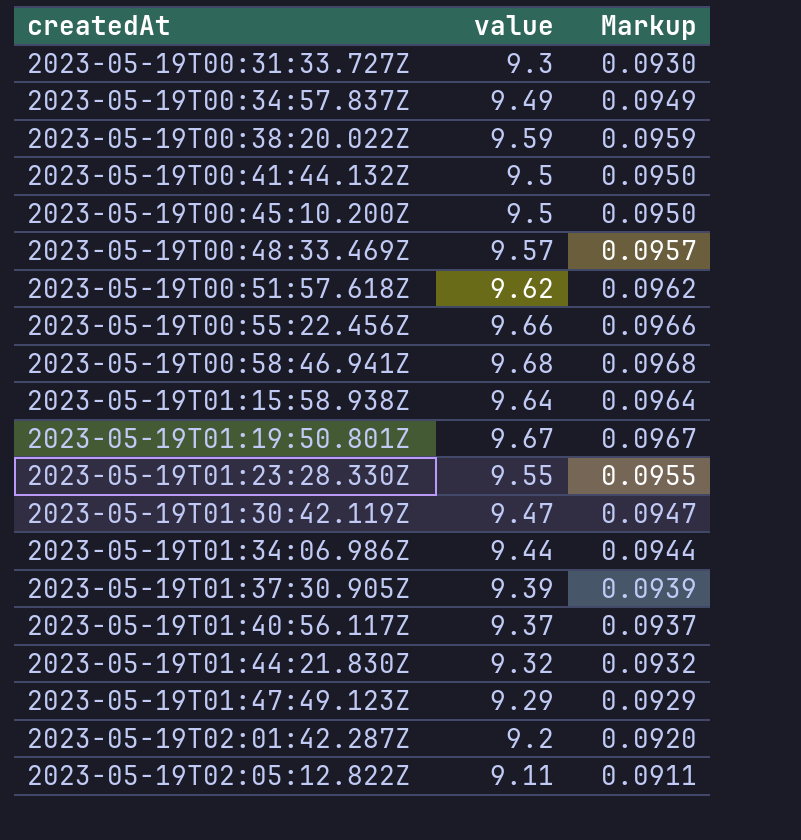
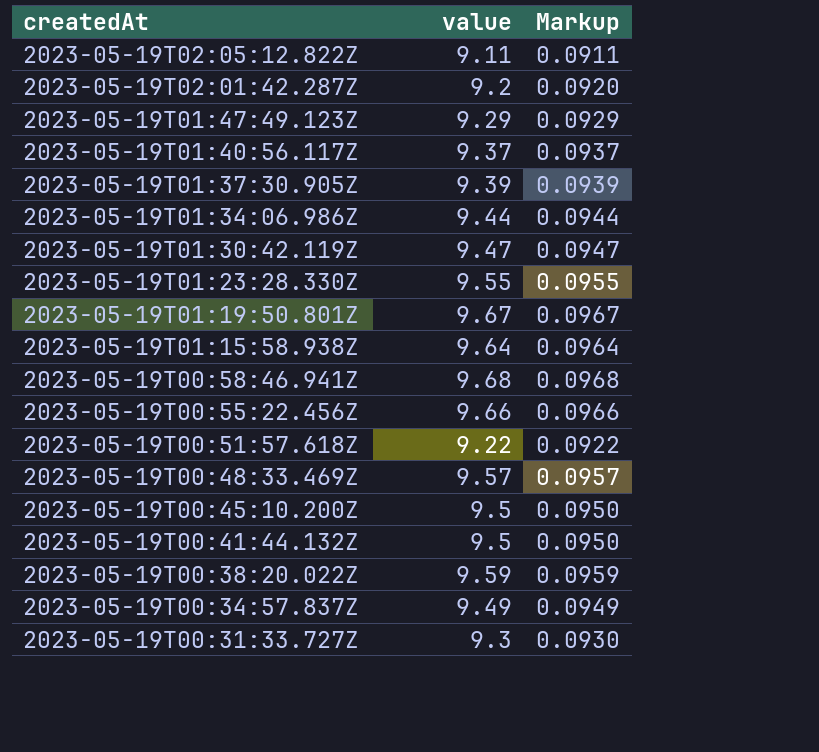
row order: createdAt ascending -> createdAt descending
row 2023-05-19T01:44:21.830Z: 9.32 | 0.0932 -> none
2023-05-19T00:51:57.618Z | value: 9.62 -> 9.22
2023-05-19T00:51:57.618Z | Markup: 0.0962 -> 0.0922

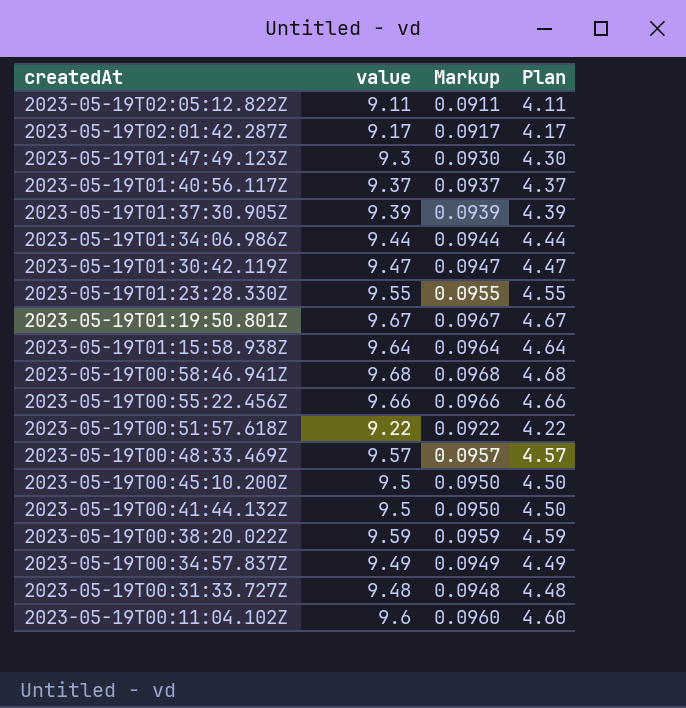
column Plan | formula: none -> [value] - 5
2023-05-19T02:01:42.287Z | value: 9.2 -> 9.17
2023-05-19T02:01:42.287Z | Markup: 0.0920 -> 0.0917
2023-05-19T01:47:49.123Z | value: 9.29 -> 9.3
2023-05-19T01:47:49.123Z | Markup: 0.0929 -> 0.0930
2023-05-19T00:31:33.727Z | value: 9.3 -> 9.48
2023-05-19T00:31:33.727Z | Markup: 0.0930 -> 0.0948
row 2023-05-19T00:11:04.102Z: none -> 9.6 | 0.0960 | 4.60

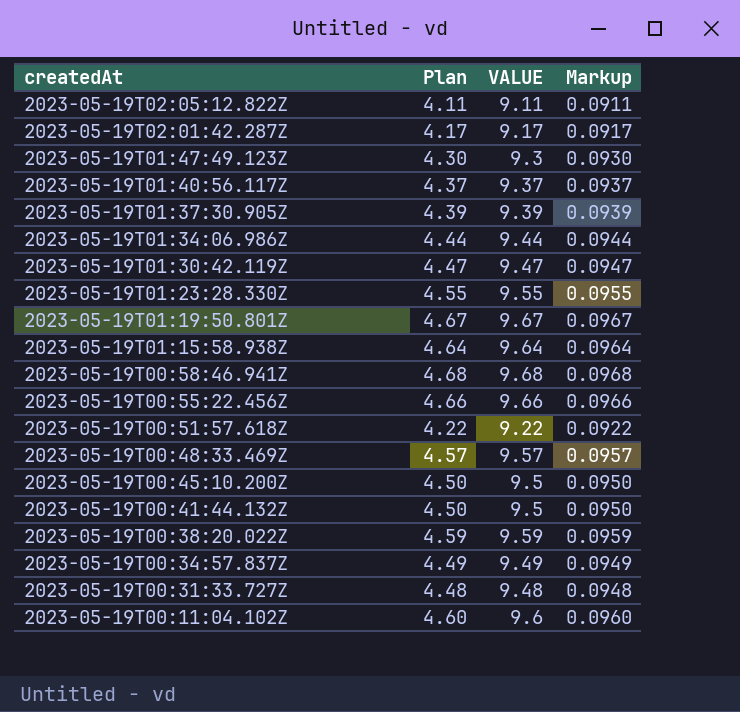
column Plan | position: 4 -> 2
column name: value -> VALUE

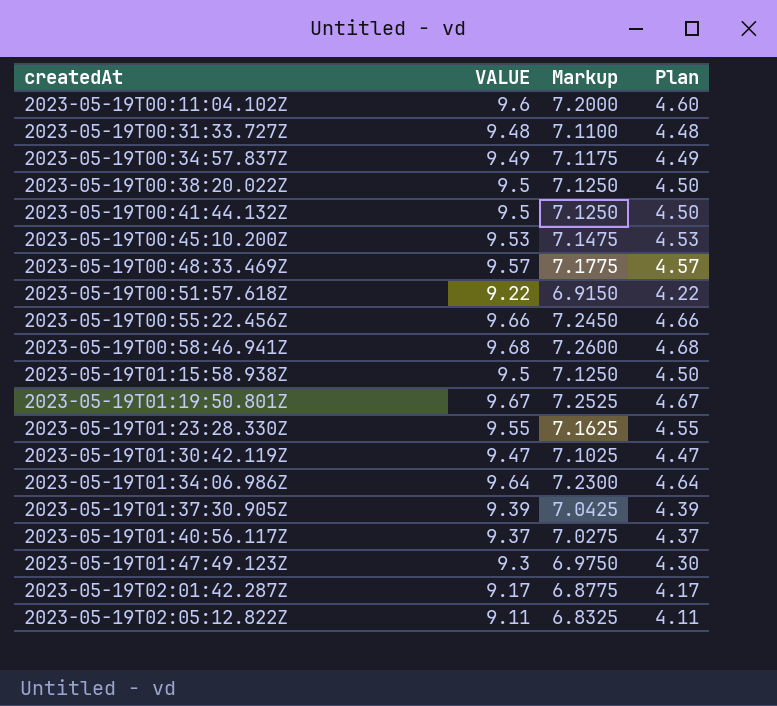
row order: createdAt descending -> createdAt ascending
column Markup | formula: [VALUE] * 0.01 -> [VALUE] * 0.75
column Plan | position: 2 -> 4
2023-05-19T00:38:20.022Z | VALUE: 9.59 -> 9.5
2023-05-19T00:38:20.022Z | Plan: 4.59 -> 4.50
2023-05-19T00:45:10.200Z | VALUE: 9.5 -> 9.53
2023-05-19T00:45:10.200Z | Plan: 4.50 -> 4.53
2023-05-19T01:15:58.938Z | VALUE: 9.64 -> 9.5
2023-05-19T01:15:58.938Z | Plan: 4.64 -> 4.50
2023-05-19T01:34:06.986Z | VALUE: 9.44 -> 9.64
2023-05-19T01:34:06.986Z | Plan: 4.44 -> 4.64

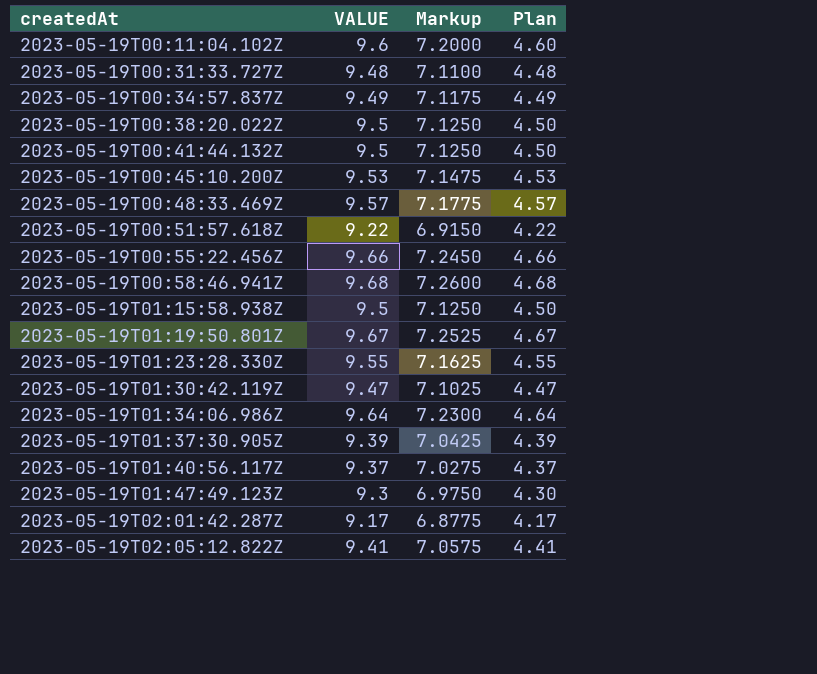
2023-05-19T02:05:12.822Z | VALUE: 9.11 -> 9.41
2023-05-19T02:05:12.822Z | Markup: 6.8325 -> 7.0575
2023-05-19T02:05:12.822Z | Plan: 4.11 -> 4.41

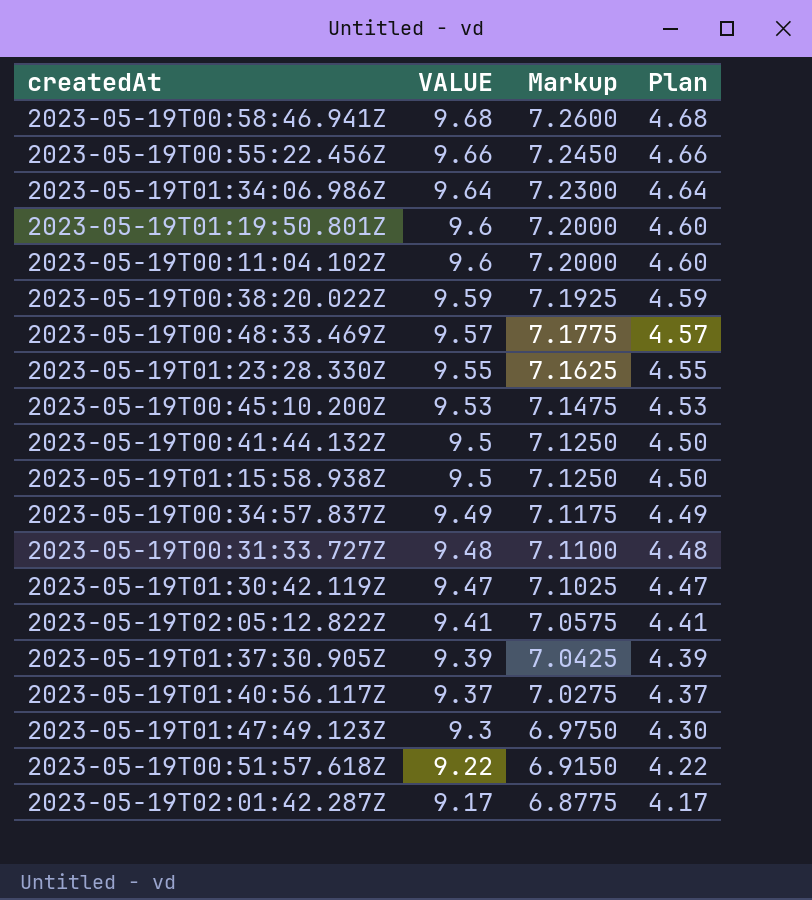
row order: createdAt ascending -> VALUE descending
2023-05-19T01:19:50.801Z | VALUE: 9.67 -> 9.6
2023-05-19T01:19:50.801Z | Markup: 7.2525 -> 7.2000
2023-05-19T01:19:50.801Z | Plan: 4.67 -> 4.60
2023-05-19T00:38:20.022Z | VALUE: 9.5 -> 9.59
2023-05-19T00:38:20.022Z | Markup: 7.1250 -> 7.1925
2023-05-19T00:38:20.022Z | Plan: 4.50 -> 4.59

